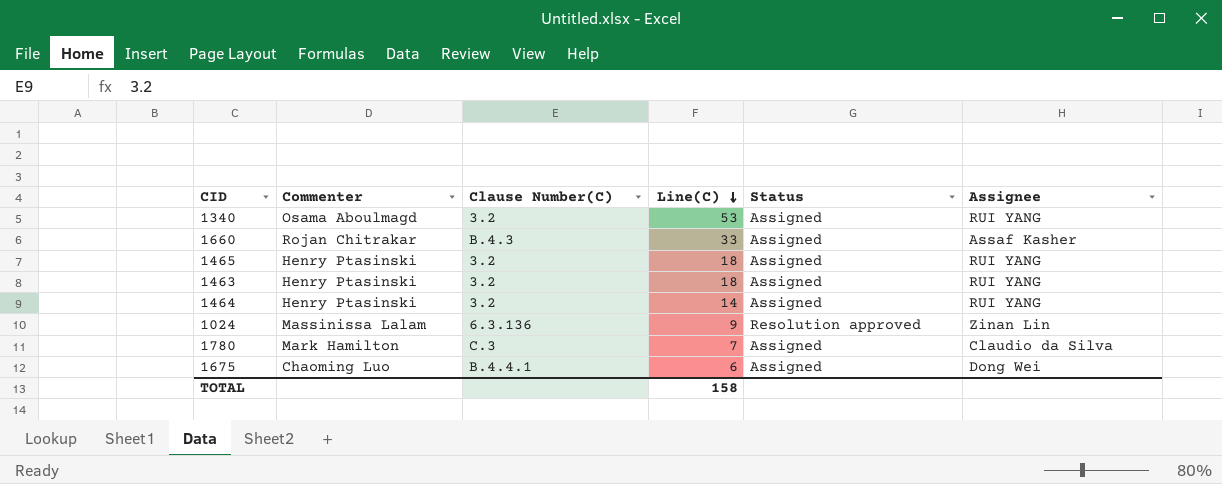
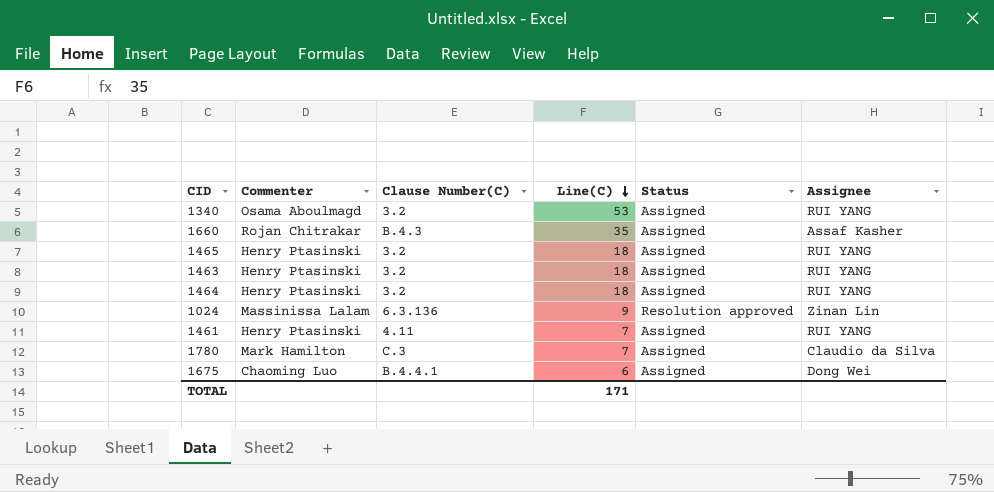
1660 | Line(C): 33 -> 35
1464 | Line(C): 14 -> 18
row 1461: none -> Henry Ptasinski | 4.11 | 7 | Assigned | RUI YANG
TOTAL | Line(C): 158 -> 171

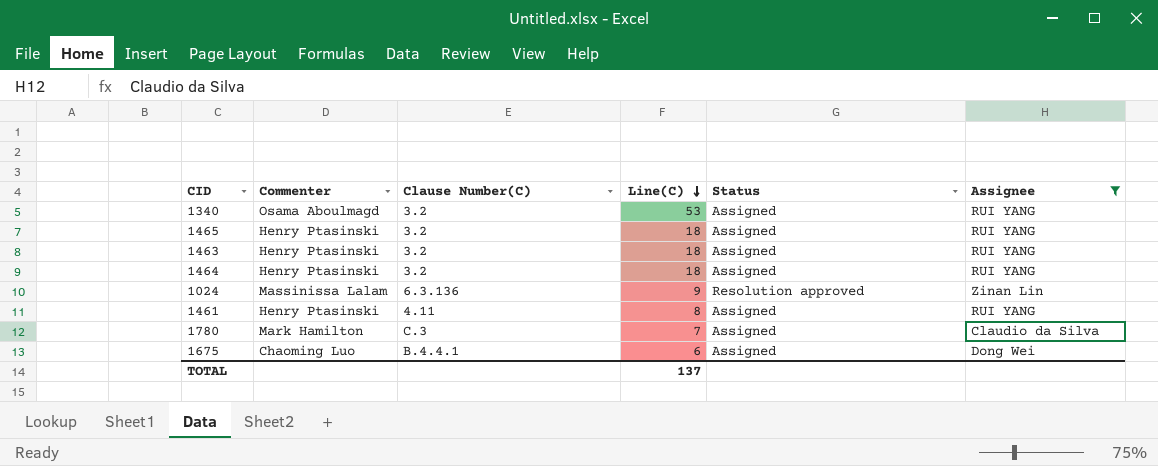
filter: none -> Assignee != Assaf Kasher
1461 | Line(C): 7 -> 8
TOTAL | Line(C): 171 -> 137

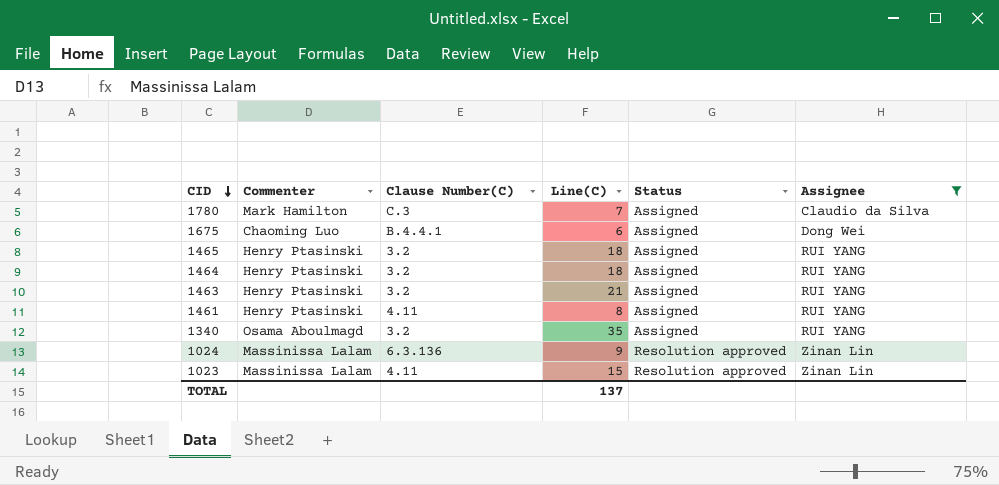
row order: Line(C) descending -> CID descending
1463 | Line(C): 18 -> 21
1340 | Line(C): 53 -> 35
row 1023: none -> Massinissa Lalam | 4.11 | 15 | Resolution approved | Zinan Lin

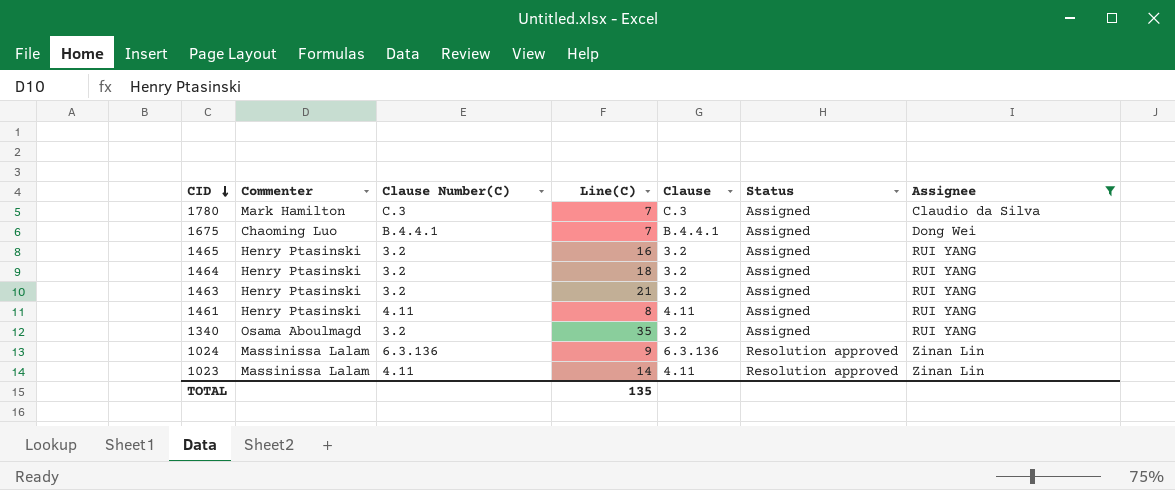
column Clause | position: none -> 5
1675 | Line(C): 6 -> 7
1465 | Line(C): 18 -> 16
1023 | Line(C): 15 -> 14
TOTAL | Line(C): 137 -> 135

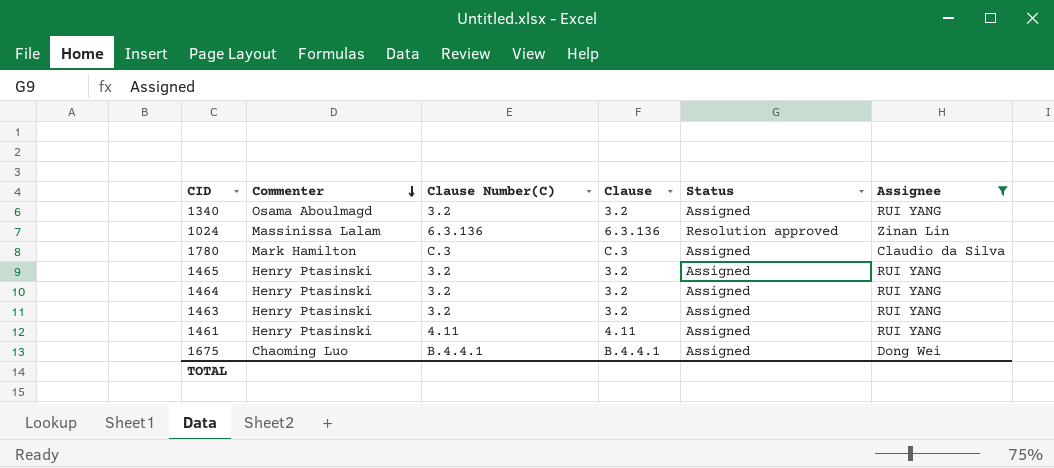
row order: CID descending -> Commenter descending
column Line(C) | position: 4 -> none
row 1023: Massinissa Lalam | 4.11 | 14 | 4.11 | Resolution approved | Zinan Lin -> none

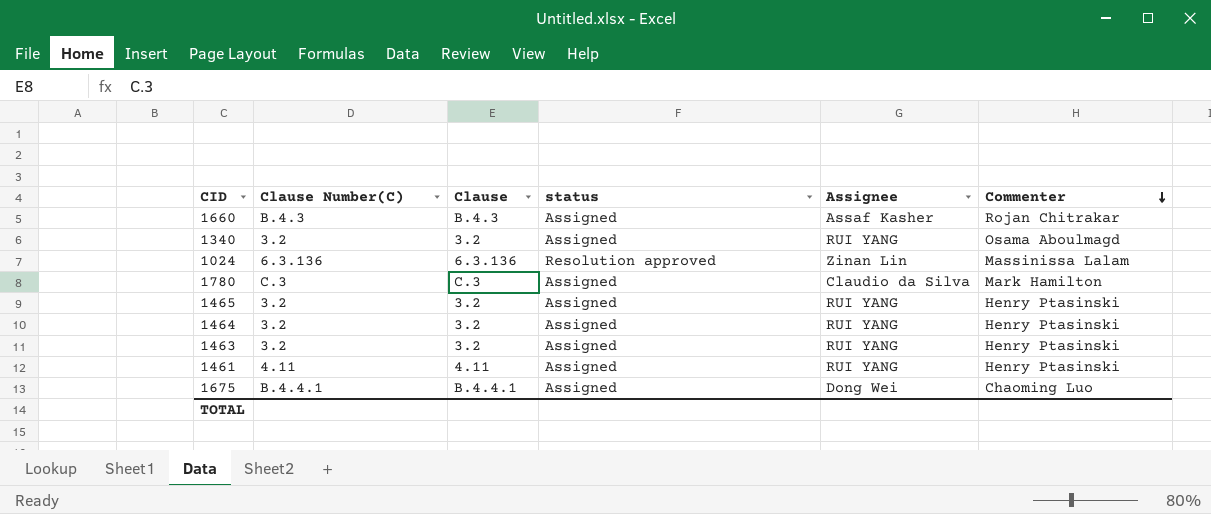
filter: Assignee != Assaf Kasher -> none
column name: Status -> status
column Commenter | position: 2 -> 6

